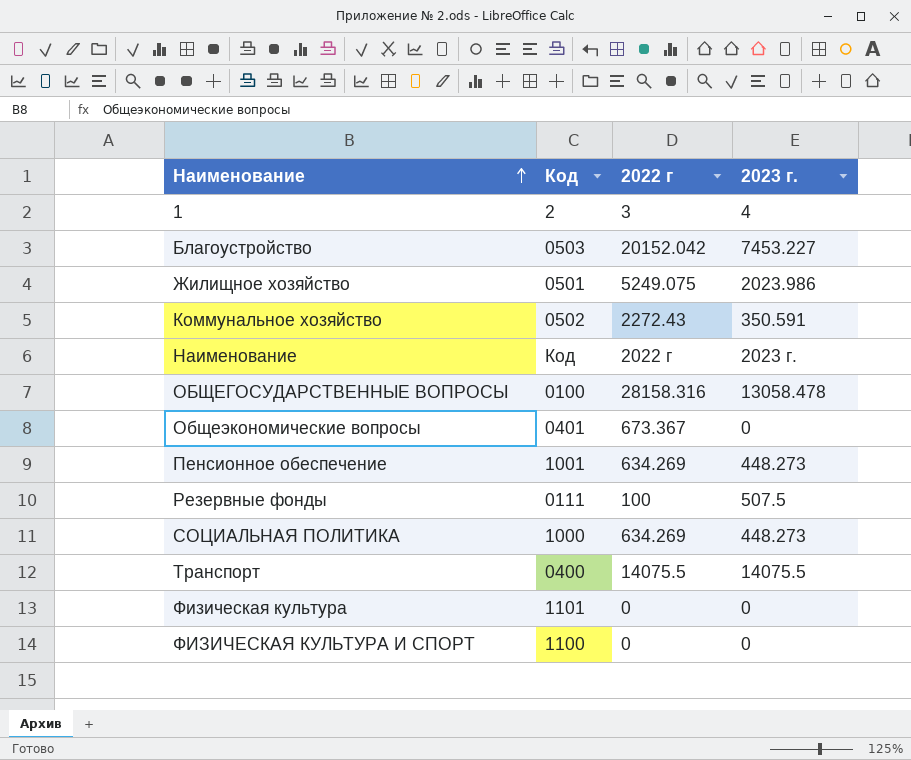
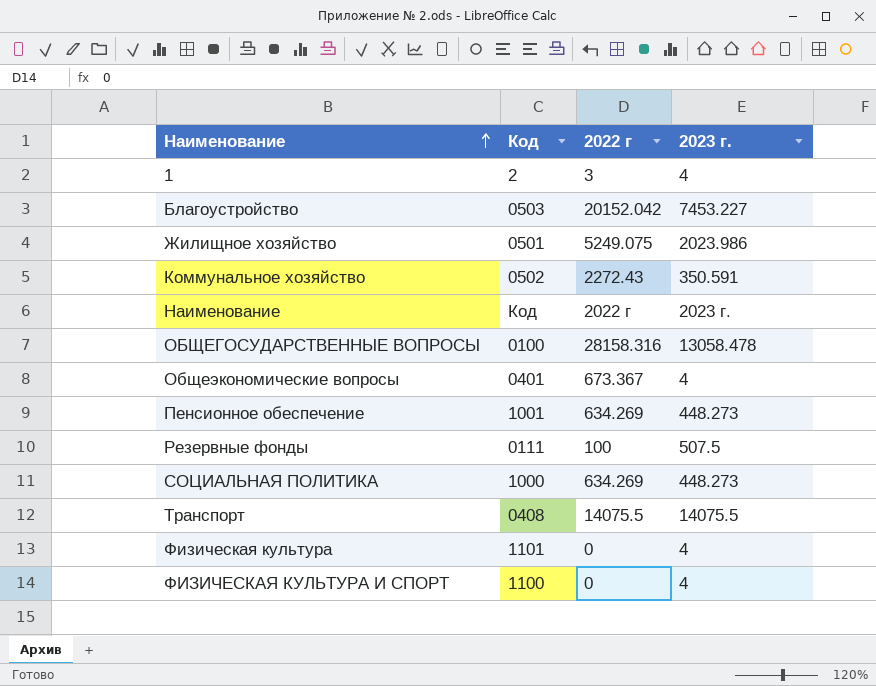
Общеэкономические вопросы | 2023 г.: 0 -> 4
Транспорт | Код: 0400 -> 0408
Физическая культура | 2023 г.: 0 -> 4
ФИЗИЧЕСКАЯ КУЛЬТУРА И СПОРТ | 2023 г.: 0 -> 4

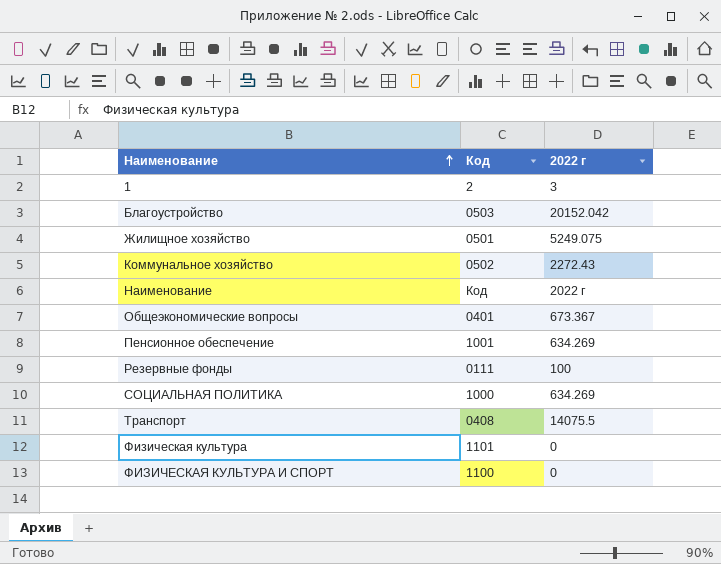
column 2023 г. | position: 4 -> none
row ОБЩЕГОСУДАРСТВЕННЫЕ ВОПРОСЫ: 0100 | 28158.316 | 13058.478 -> none

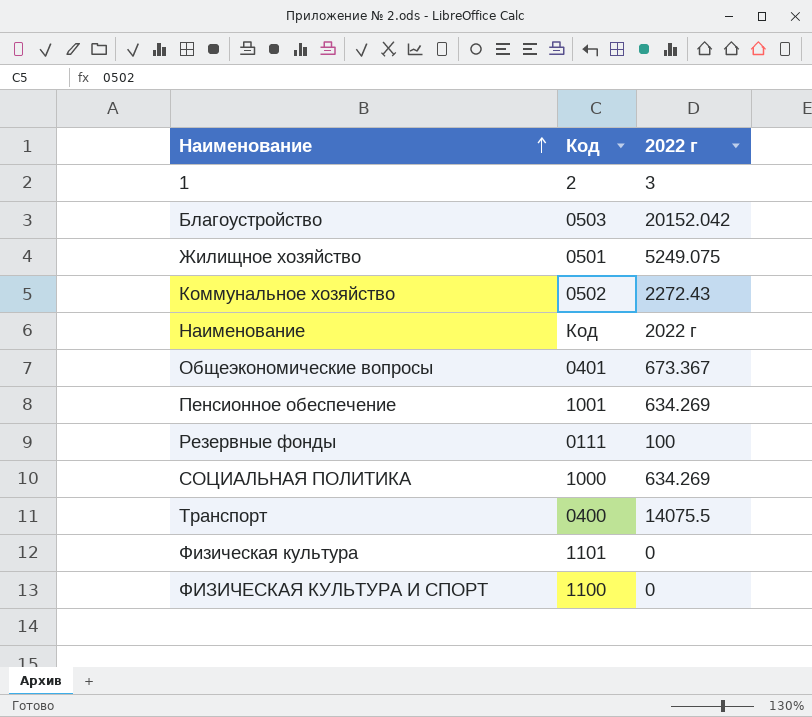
Транспорт | Код: 0408 -> 0400

